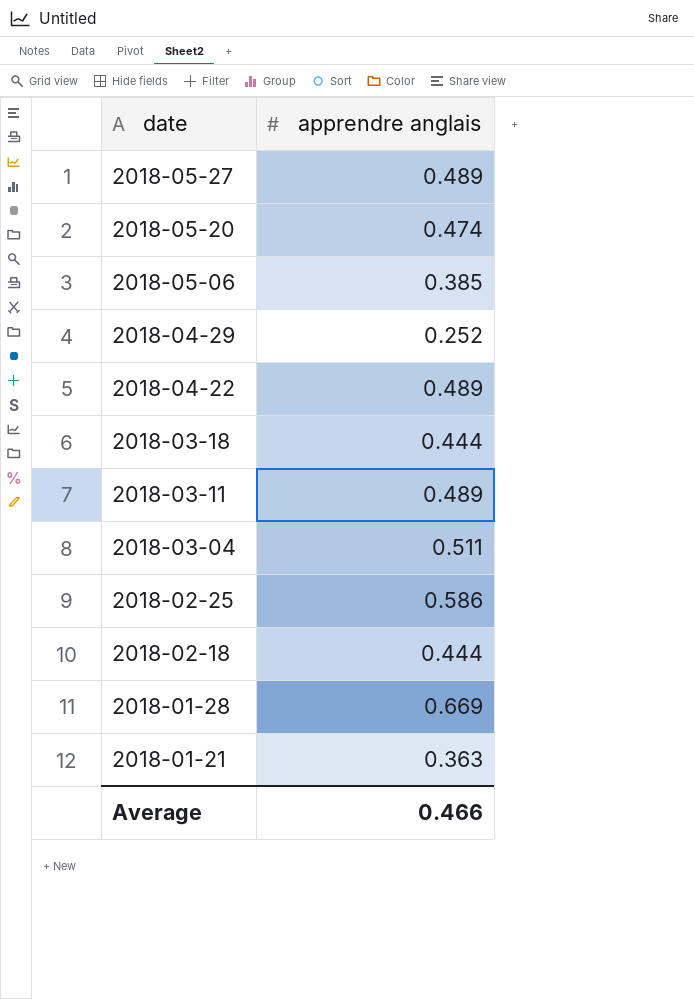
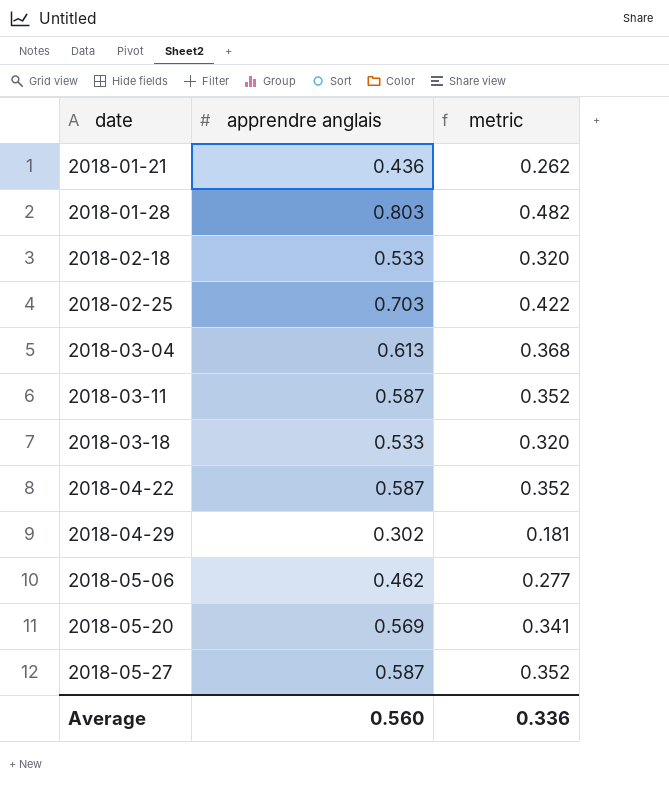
row order: date descending -> date ascending
column metric | formula: none -> [apprendre anglais] * 0.6
2018-01-21 | apprendre anglais: 0.363 -> 0.436
2018-01-28 | apprendre anglais: 0.669 -> 0.803
2018-02-18 | apprendre anglais: 0.444 -> 0.533
2018-02-25 | apprendre anglais: 0.586 -> 0.703
2018-03-04 | apprendre anglais: 0.511 -> 0.613
2018-03-11 | apprendre anglais: 0.489 -> 0.587
2018-03-18 | apprendre anglais: 0.444 -> 0.533
2018-04-22 | apprendre anglais: 0.489 -> 0.587
2018-04-29 | apprendre anglais: 0.252 -> 0.302
2018-05-06 | apprendre anglais: 0.385 -> 0.462
2018-05-20 | apprendre anglais: 0.474 -> 0.569
2018-05-27 | apprendre anglais: 0.489 -> 0.587
Average | apprendre anglais: 0.466 -> 0.560

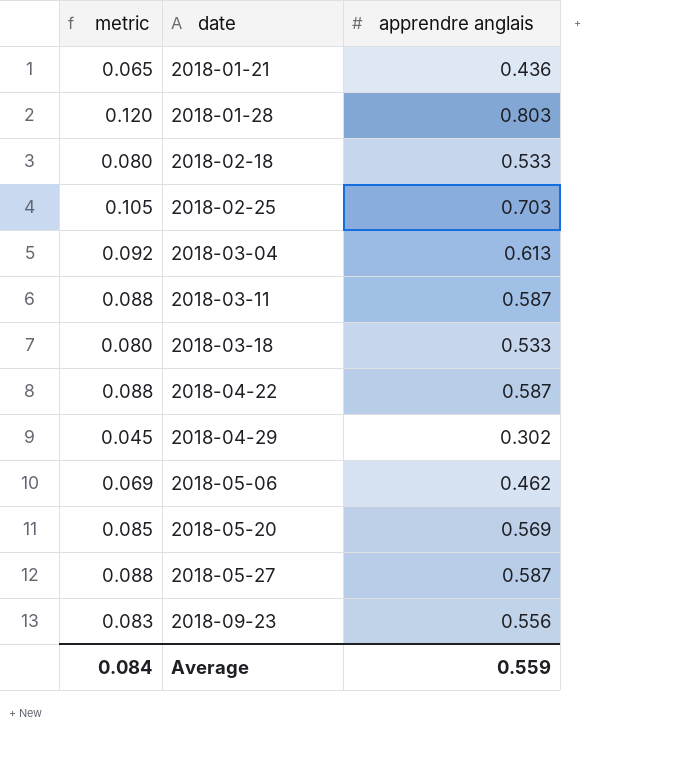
column metric | formula: [apprendre anglais] * 0.6 -> [apprendre anglais] * 0.15
column metric | position: 3 -> 1
row 2018-09-23: none -> 0.083 | 0.556
Average | metric: 0.336 -> 0.084
Average | apprendre anglais: 0.560 -> 0.559

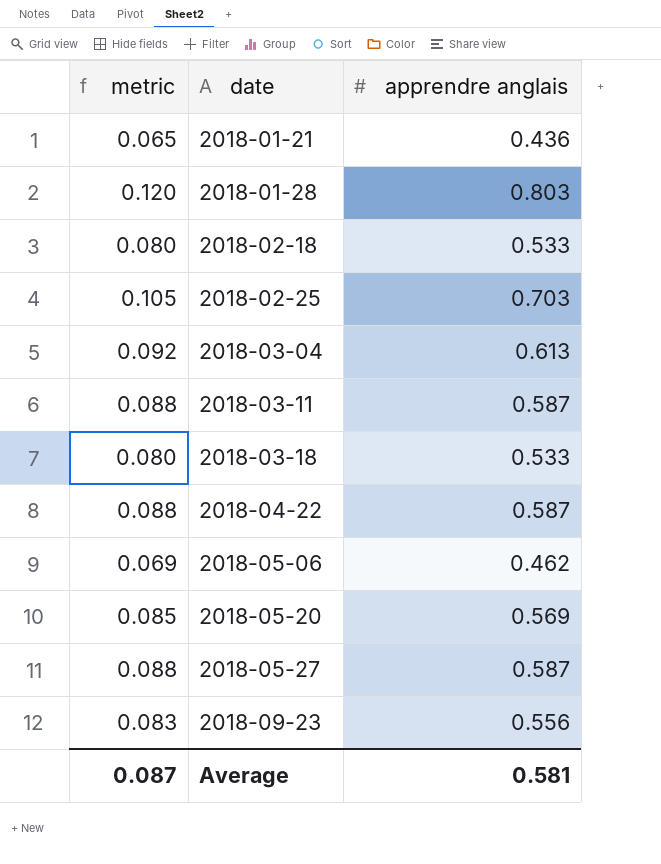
row 2018-04-29: 0.045 | 0.302 -> none
Average | metric: 0.084 -> 0.087
Average | apprendre anglais: 0.559 -> 0.581

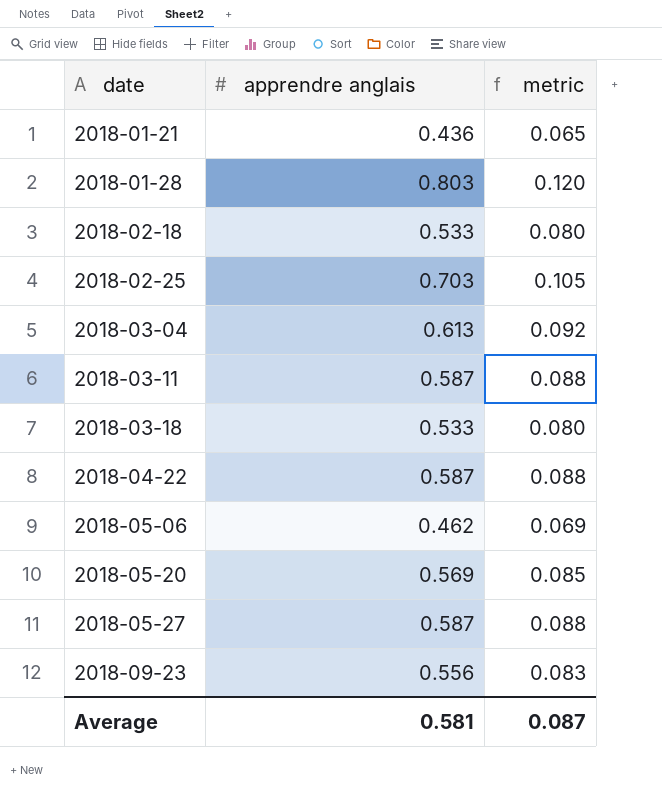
column metric | position: 1 -> 3

